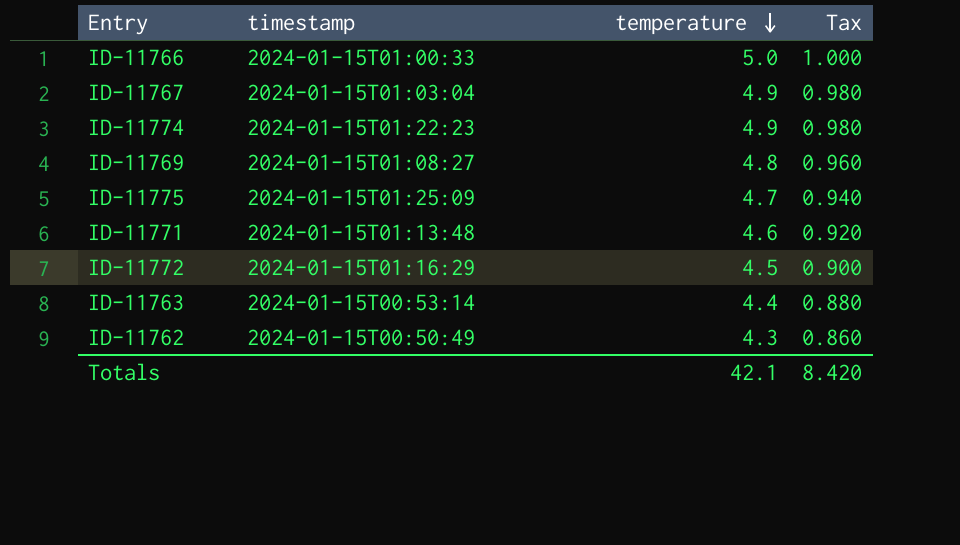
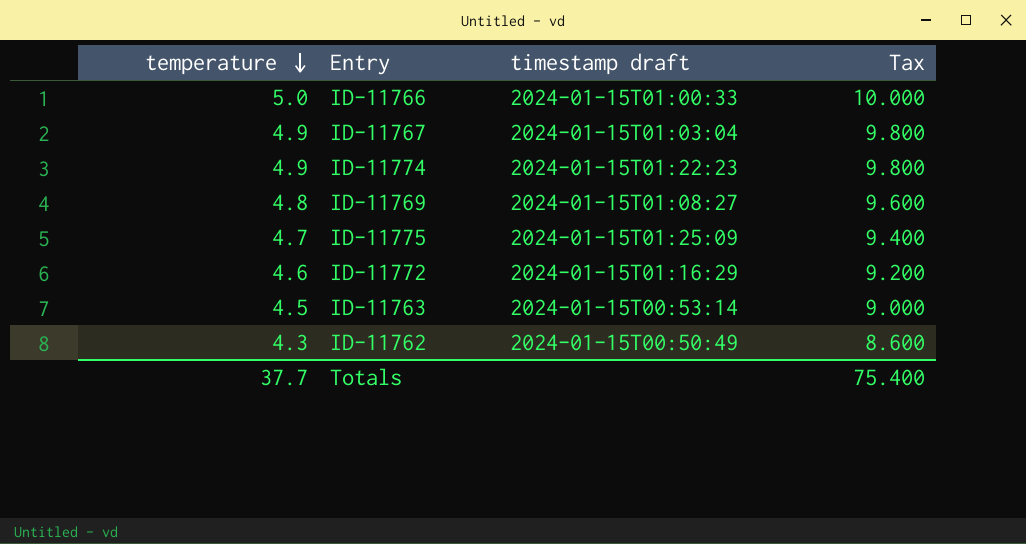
column temperature | position: 3 -> 1
column name: timestamp -> timestamp draft
column Tax | formula: [temperature] * 0.2 -> [temperature] * 2
row ID-11771: 2024-01-15T01:13:48 | 4.6 | 0.920 -> none
ID-11772 | temperature: 4.5 -> 4.6
ID-11763 | temperature: 4.4 -> 4.5
Totals | temperature: 42.1 -> 37.7
Totals | Tax: 8.420 -> 75.400

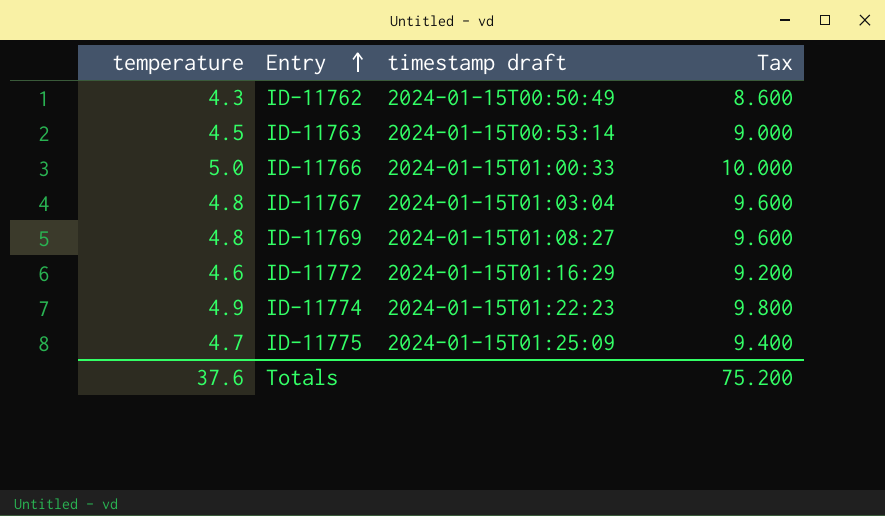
row order: temperature descending -> Entry ascending
ID-11767 | temperature: 4.9 -> 4.8
ID-11767 | Tax: 9.800 -> 9.600
Totals | temperature: 37.7 -> 37.6
Totals | Tax: 75.400 -> 75.200

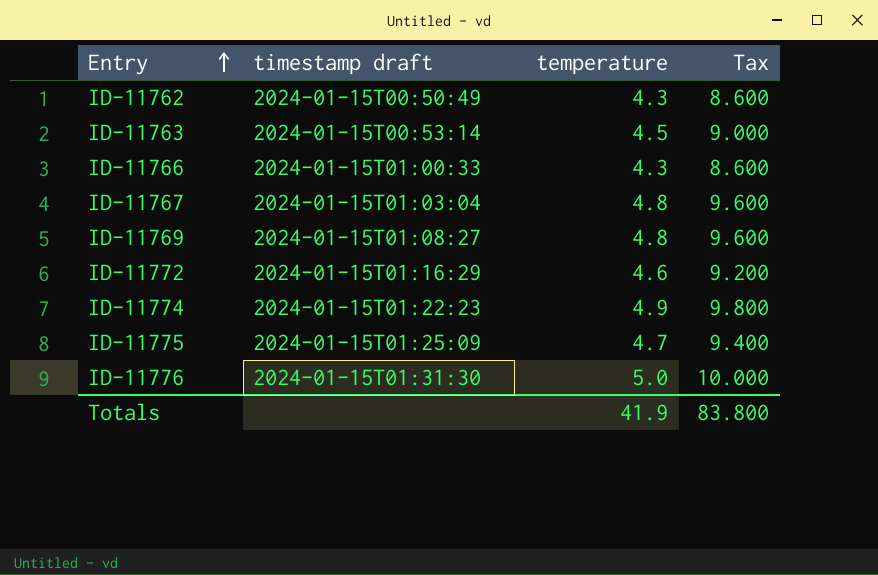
column temperature | position: 1 -> 3
ID-11766 | temperature: 5.0 -> 4.3
ID-11766 | Tax: 10.000 -> 8.600
row ID-11776: none -> 2024-01-15T01:31:30 | 5.0 | 10.000
Totals | temperature: 37.6 -> 41.9
Totals | Tax: 75.200 -> 83.800

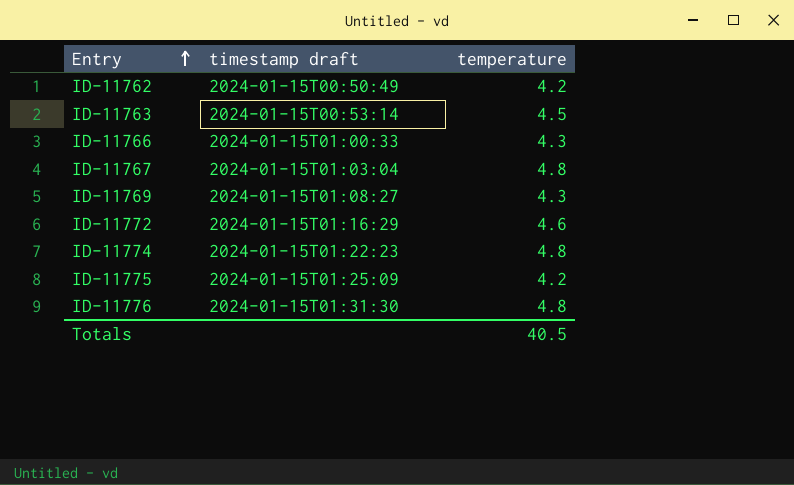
column Tax | formula: [temperature] * 2 -> none
ID-11762 | temperature: 4.3 -> 4.2
ID-11769 | temperature: 4.8 -> 4.3
ID-11774 | temperature: 4.9 -> 4.8
ID-11775 | temperature: 4.7 -> 4.2
ID-11776 | temperature: 5.0 -> 4.8
Totals | temperature: 41.9 -> 40.5

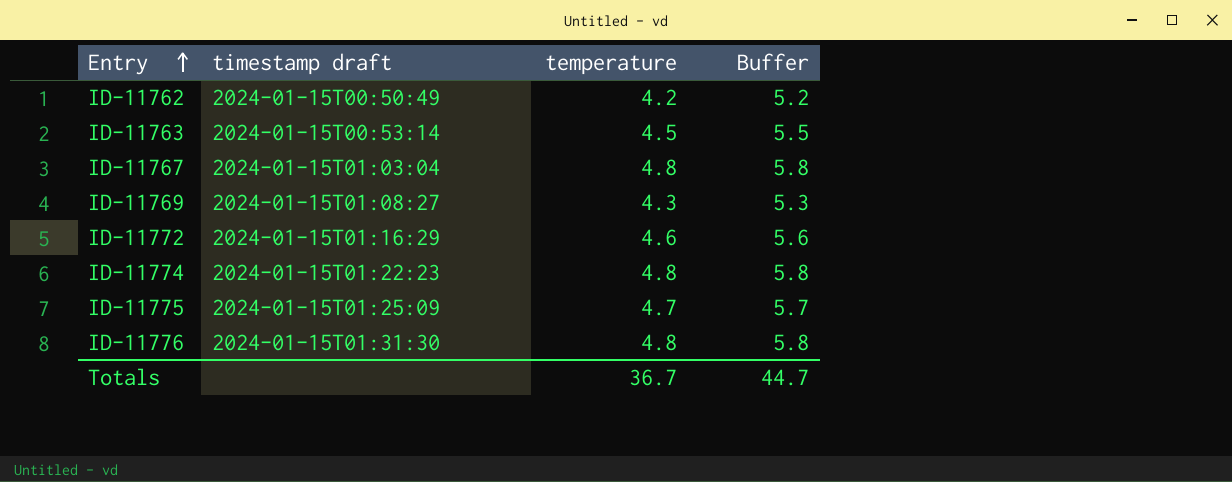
column Buffer | formula: none -> [temperature] + 1
row ID-11766: 2024-01-15T01:00:33 | 4.3 -> none
ID-11775 | temperature: 4.2 -> 4.7
Totals | temperature: 40.5 -> 36.7

